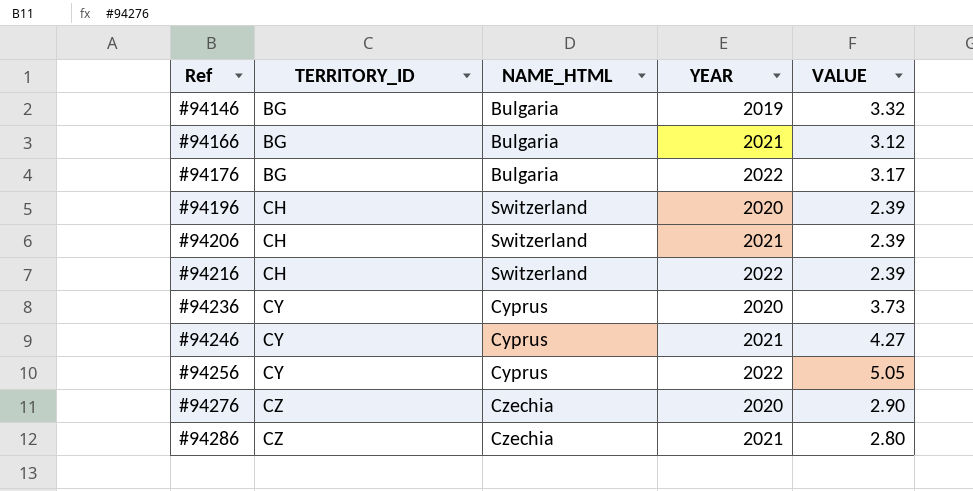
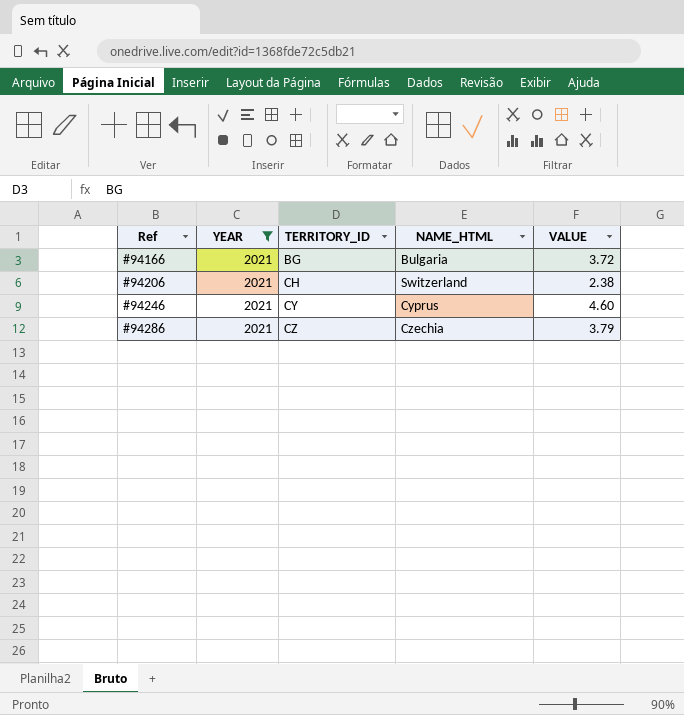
filter: none -> YEAR = 2021
column YEAR | position: 4 -> 2
#94166 | VALUE: 3.12 -> 3.72
#94206 | VALUE: 2.39 -> 2.38
#94246 | VALUE: 4.27 -> 4.60
#94286 | VALUE: 2.80 -> 3.79

